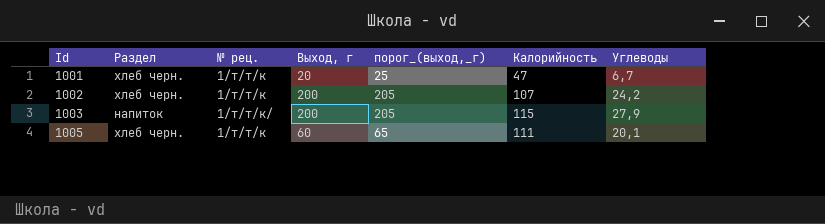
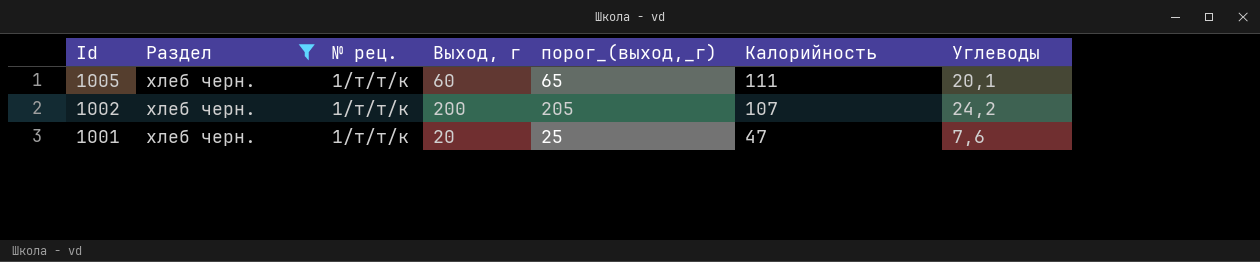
filter: none -> Раздел = хлеб черн.
row order: Id ascending -> Id descending
1001 | Углеводы: 6,7 -> 7,6

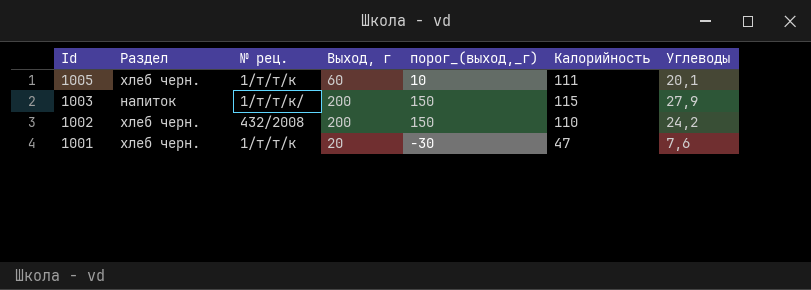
filter: Раздел = хлеб черн. -> none
column порог_(выход,_г) | formula: [Выход, г] + 5 -> [Выход, г] - 50
1002 | № рец.: 1/т/т/к -> 432/2008
1002 | Калорийность: 107 -> 110

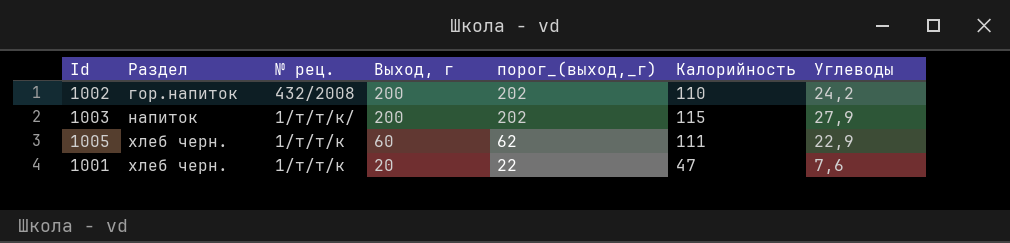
row order: Id descending -> Раздел ascending
column порог_(выход,_г) | formula: [Выход, г] - 50 -> [Выход, г] + 2
1002 | Раздел: хлеб черн. -> гор.напиток
1005 | Углеводы: 20,1 -> 22,9

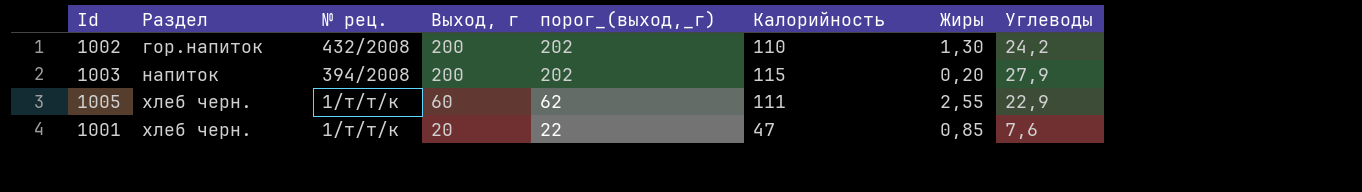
column Жиры | position: none -> 7
1003 | № рец.: 1/т/т/к/ -> 394/2008

